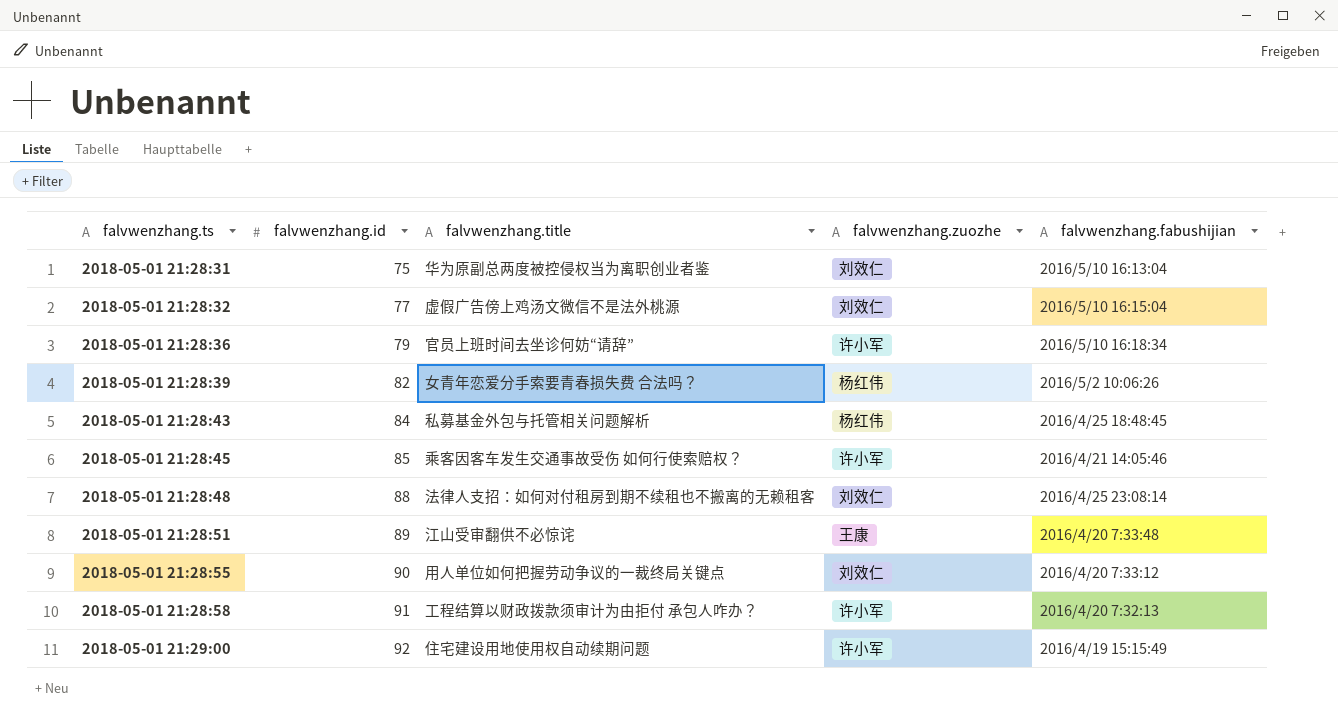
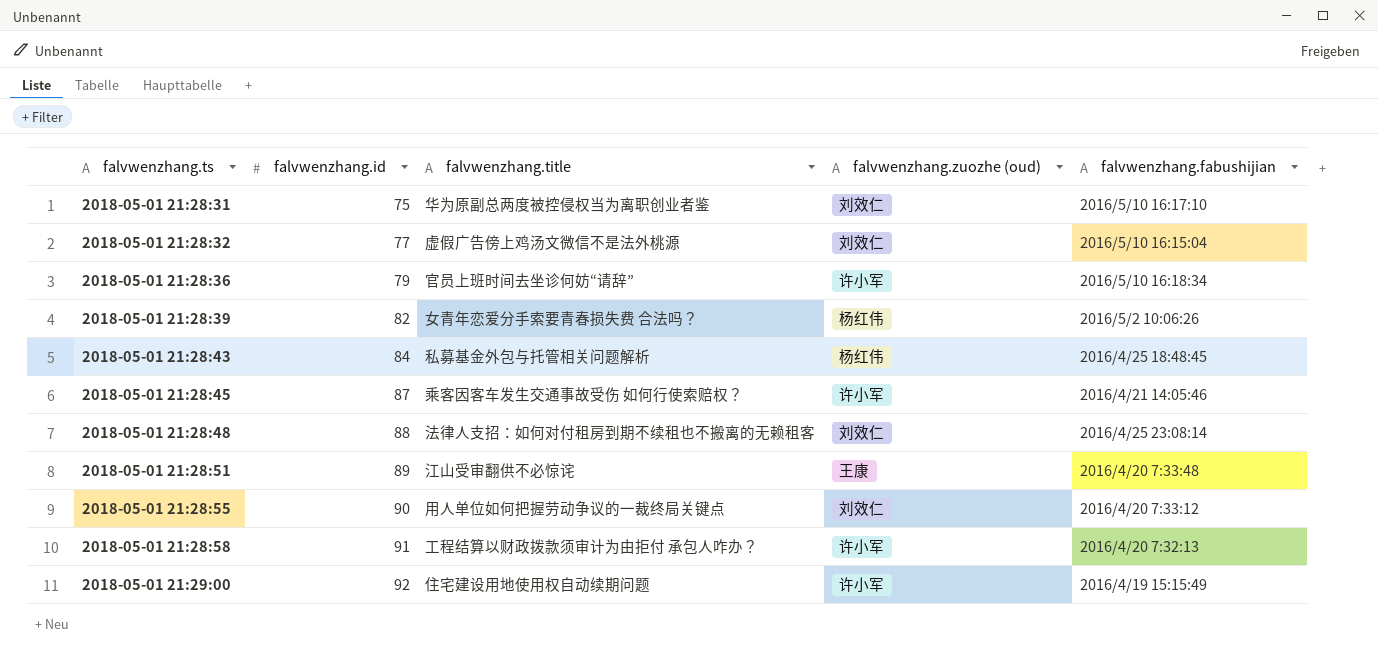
column name: falvwenzhang.zuozhe -> falvwenzhang.zuozhe (oud)
2018-05-01 21:28:31 | falvwenzhang.fabushijian: 2016/5/10 16:13:04 -> 2016/5/10 16:17:10
2018-05-01 21:28:45 | falvwenzhang.id: 85 -> 87

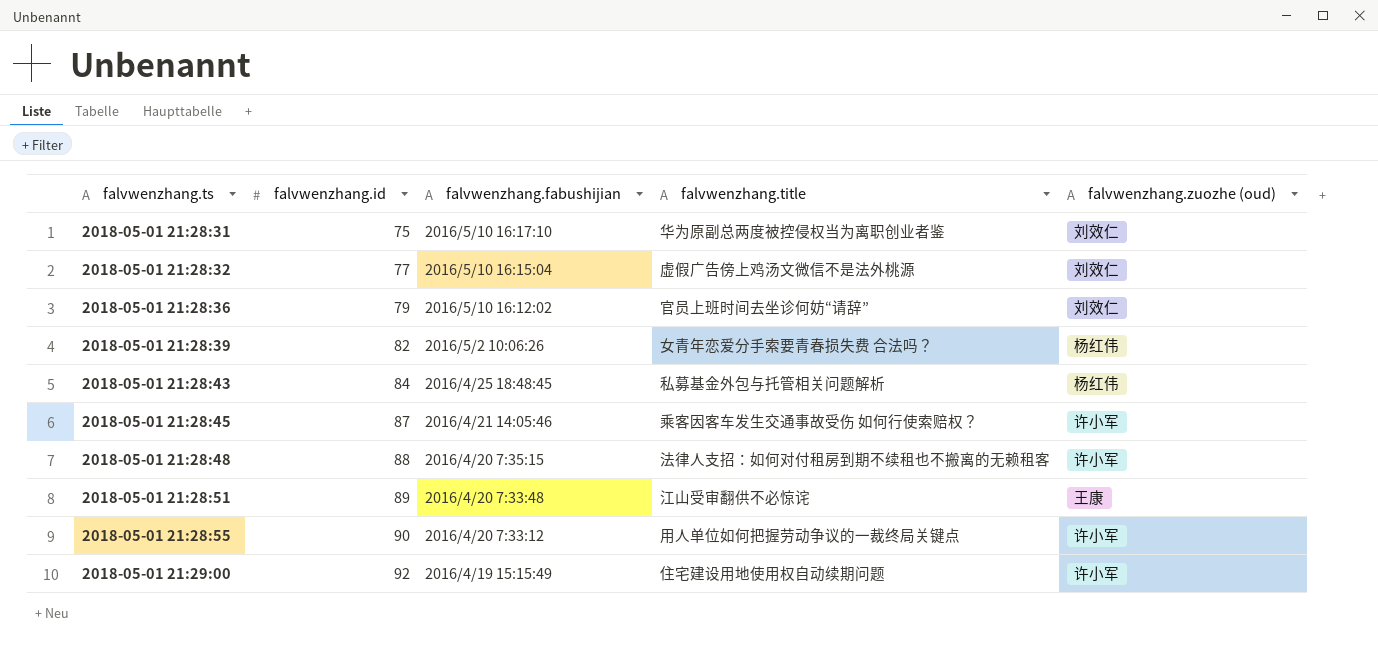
column falvwenzhang.fabushijian | position: 5 -> 3
row 2018-05-01 21:28:58: 91 | 工程结算以财政拨款须审计为由拒付 承包人咋办？ | 许小军 | 2016/4/20 7:32:13 -> none
2018-05-01 21:28:36 | falvwenzhang.fabushijian: 2016/5/10 16:18:34 -> 2016/5/10 16:12:02
2018-05-01 21:28:36 | falvwenzhang.zuozhe (oud): 许小军 -> 刘效仁
2018-05-01 21:28:48 | falvwenzhang.fabushijian: 2016/4/25 23:08:14 -> 2016/4/20 7:35:15
2018-05-01 21:28:48 | falvwenzhang.zuozhe (oud): 刘效仁 -> 许小军
2018-05-01 21:28:55 | falvwenzhang.zuozhe (oud): 刘效仁 -> 许小军

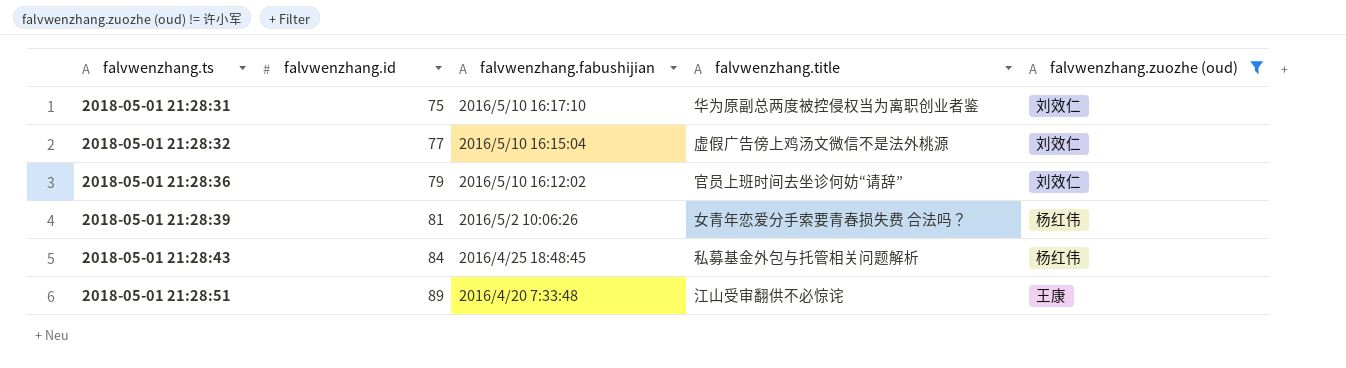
filter: none -> falvwenzhang.zuozhe (oud) != 许小军
2018-05-01 21:28:39 | falvwenzhang.id: 82 -> 81

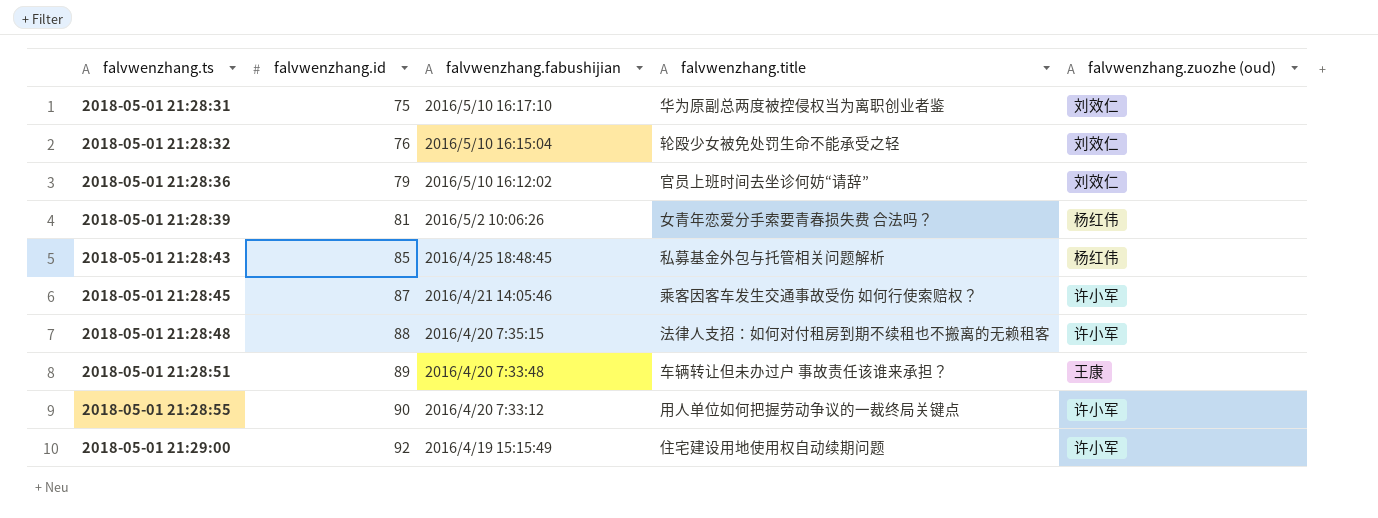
filter: falvwenzhang.zuozhe (oud) != 许小军 -> none
2018-05-01 21:28:32 | falvwenzhang.id: 77 -> 76
2018-05-01 21:28:32 | falvwenzhang.title: 虚假广告傍上鸡汤文微信不是法外桃源 -> 轮殴少女被免处罚生命不能承受之轻
2018-05-01 21:28:43 | falvwenzhang.id: 84 -> 85
2018-05-01 21:28:51 | falvwenzhang.title: 江山受审翻供不必惊诧 -> 车辆转让但未办过户 事故责任该谁来承担？

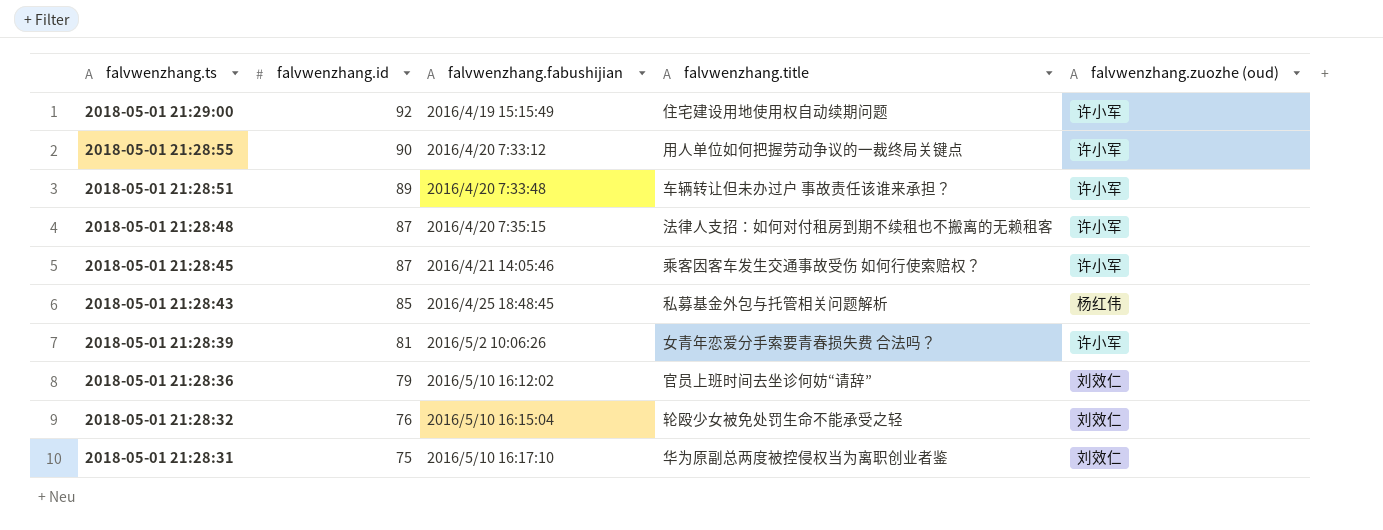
row order: falvwenzhang.ts ascending -> falvwenzhang.ts descending
2018-05-01 21:28:51 | falvwenzhang.zuozhe (oud): 王康 -> 许小军
2018-05-01 21:28:48 | falvwenzhang.id: 88 -> 87
2018-05-01 21:28:39 | falvwenzhang.zuozhe (oud): 杨红伟 -> 许小军

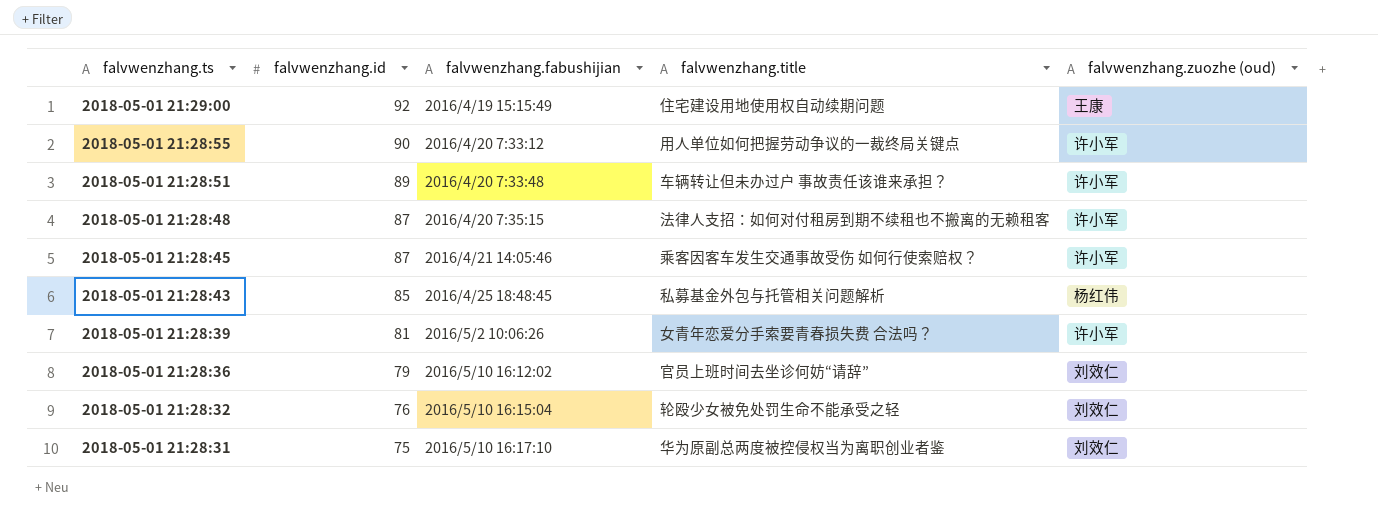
2018-05-01 21:29:00 | falvwenzhang.zuozhe (oud): 许小军 -> 王康

